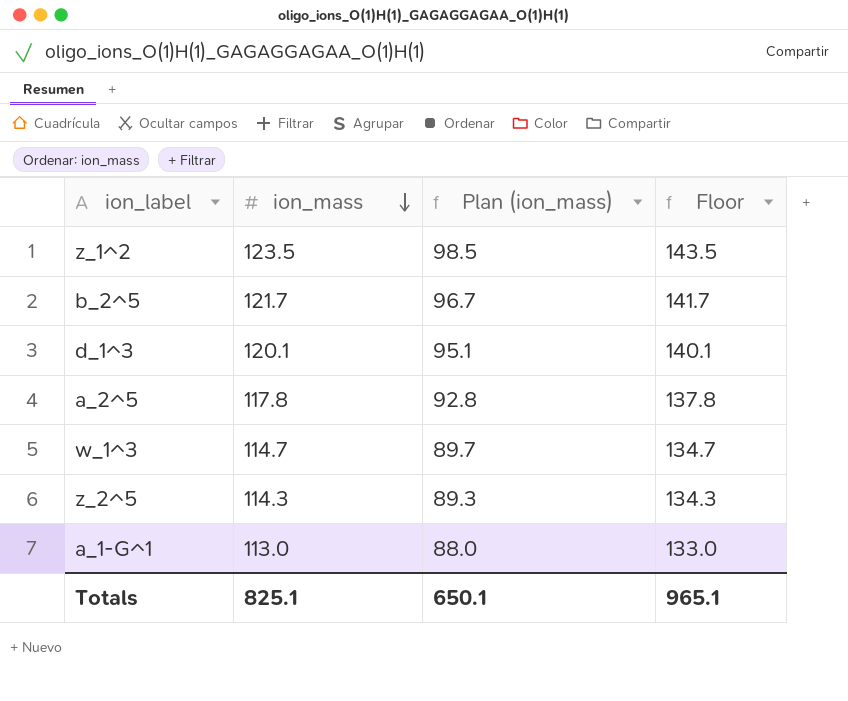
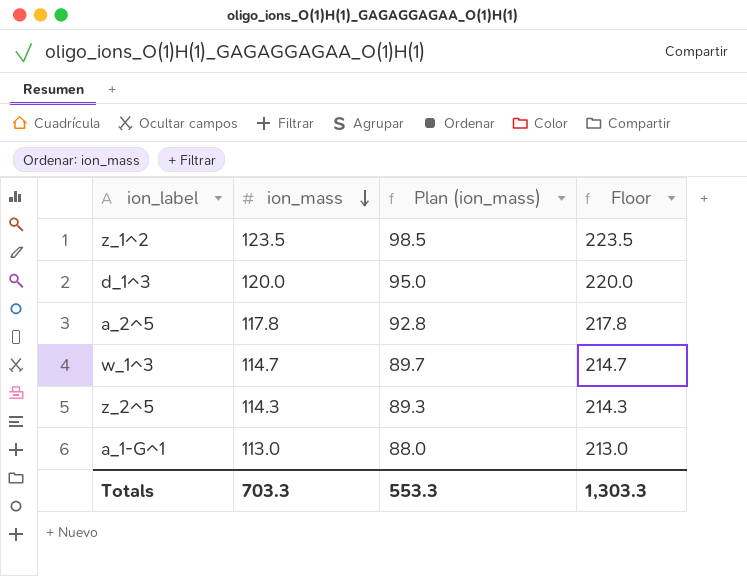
column Floor | formula: [ion_mass] + 20 -> [ion_mass] + 100
row b_2^5: 121.7 | 96.7 | 141.7 -> none
d_1^3 | ion_mass: 120.1 -> 120.0
d_1^3 | Plan (ion_mass): 95.1 -> 95.0
Totals | ion_mass: 825.1 -> 703.3
Totals | Plan (ion_mass): 650.1 -> 553.3
Totals | Floor: 965.1 -> 1,303.3

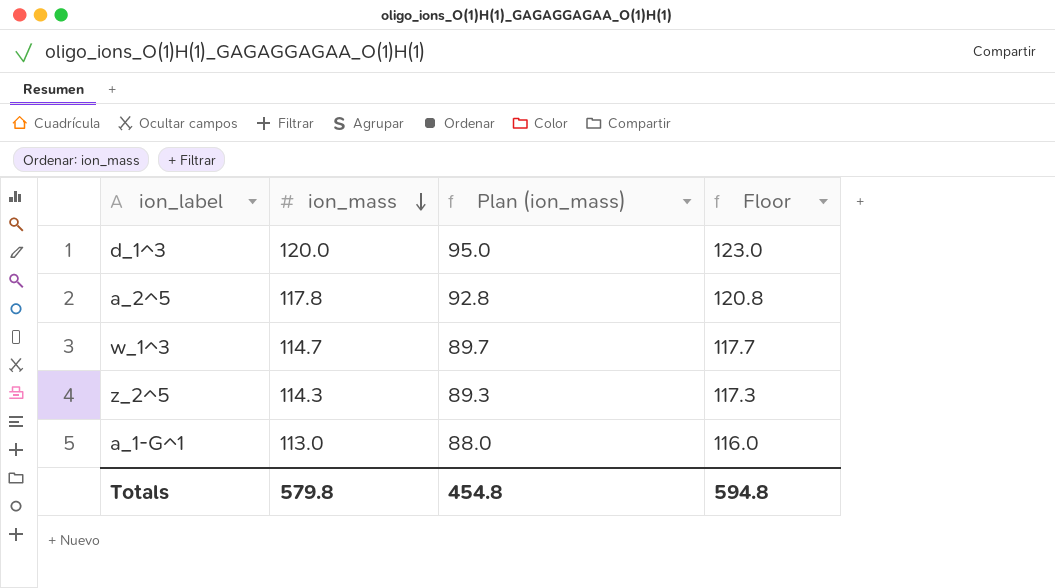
column Floor | formula: [ion_mass] + 100 -> [ion_mass] + 3
row z_1^2: 123.5 | 98.5 | 223.5 -> none
Totals | ion_mass: 703.3 -> 579.8
Totals | Plan (ion_mass): 553.3 -> 454.8
Totals | Floor: 1,303.3 -> 594.8

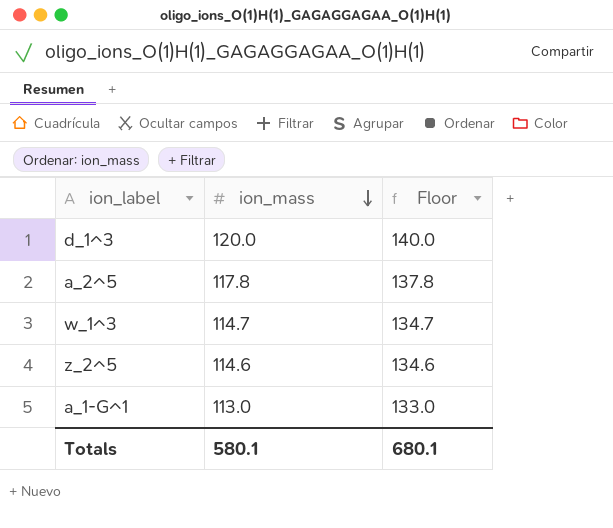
column Plan (ion_mass) | formula: [ion_mass] - 25 -> none
column Floor | formula: [ion_mass] + 3 -> [ion_mass] + 20
z_2^5 | ion_mass: 114.3 -> 114.6
Totals | ion_mass: 579.8 -> 580.1
Totals | Floor: 594.8 -> 680.1

